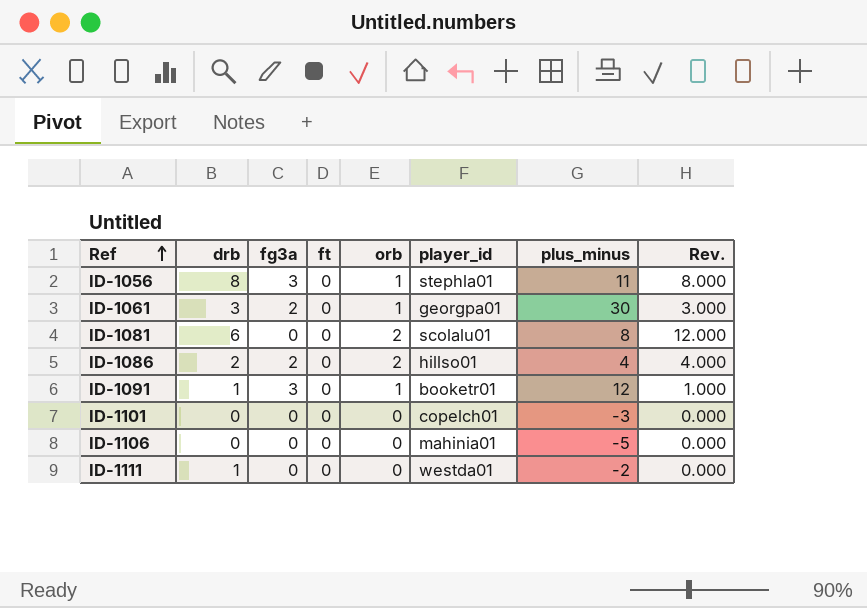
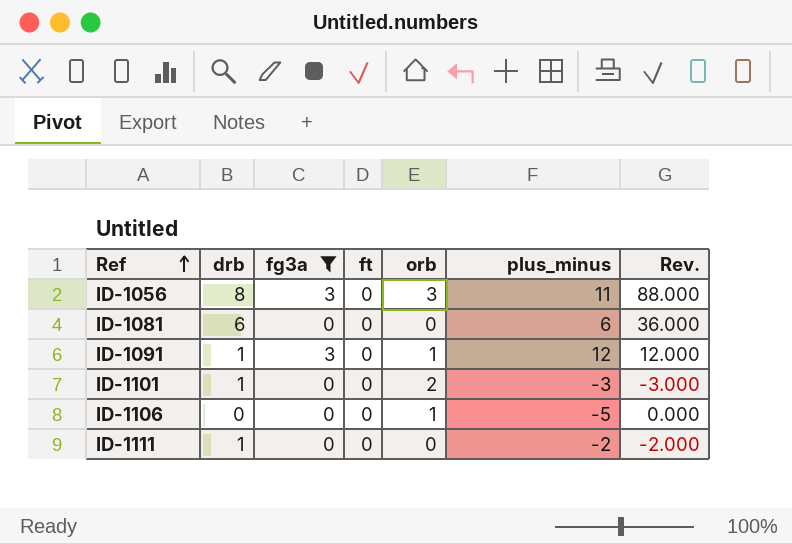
filter: none -> fg3a != 2
column player_id | position: 6 -> none
column Rev. | formula: [drb] * [orb] -> [drb] * [plus_minus]
ID-1056 | orb: 1 -> 3
ID-1081 | orb: 2 -> 0
ID-1081 | plus_minus: 8 -> 6
ID-1101 | drb: 0 -> 1
ID-1101 | orb: 0 -> 2
ID-1106 | orb: 0 -> 1

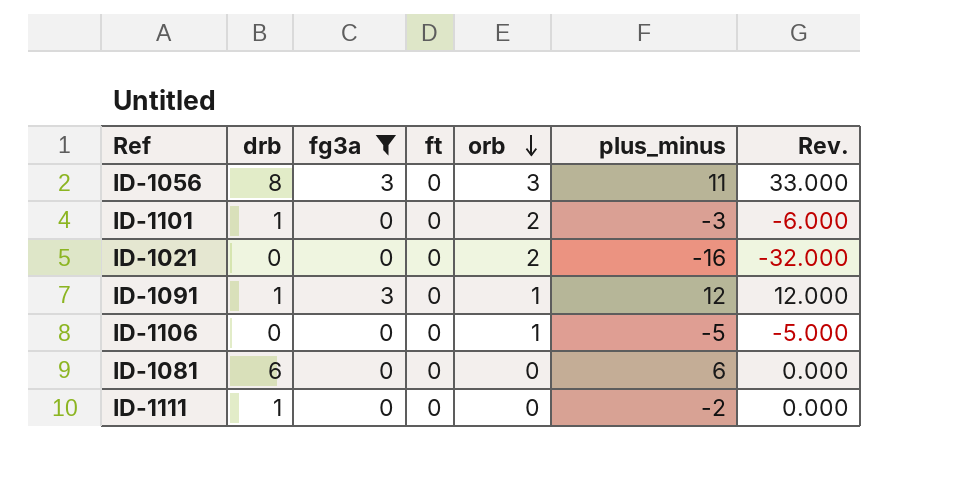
row order: Ref ascending -> orb descending
column Rev. | formula: [drb] * [plus_minus] -> [orb] * [plus_minus]
row ID-1021: none -> 0 | 0 | 0 | 2 | -16 | -32.000

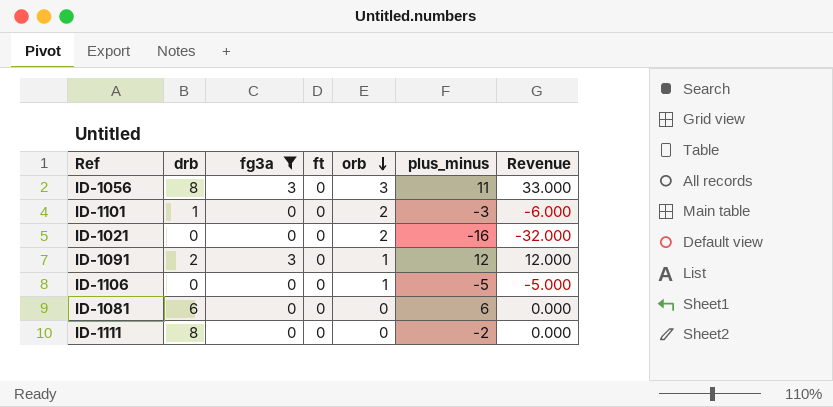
column name: Rev. -> Revenue
ID-1091 | drb: 1 -> 2
ID-1111 | drb: 1 -> 8

